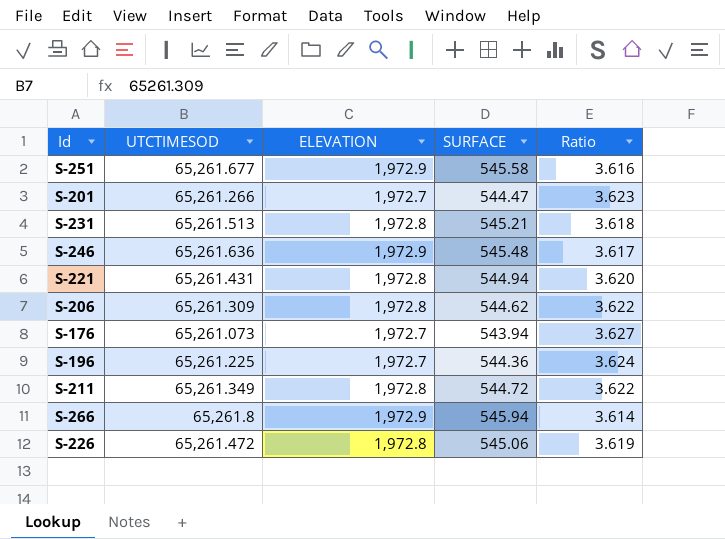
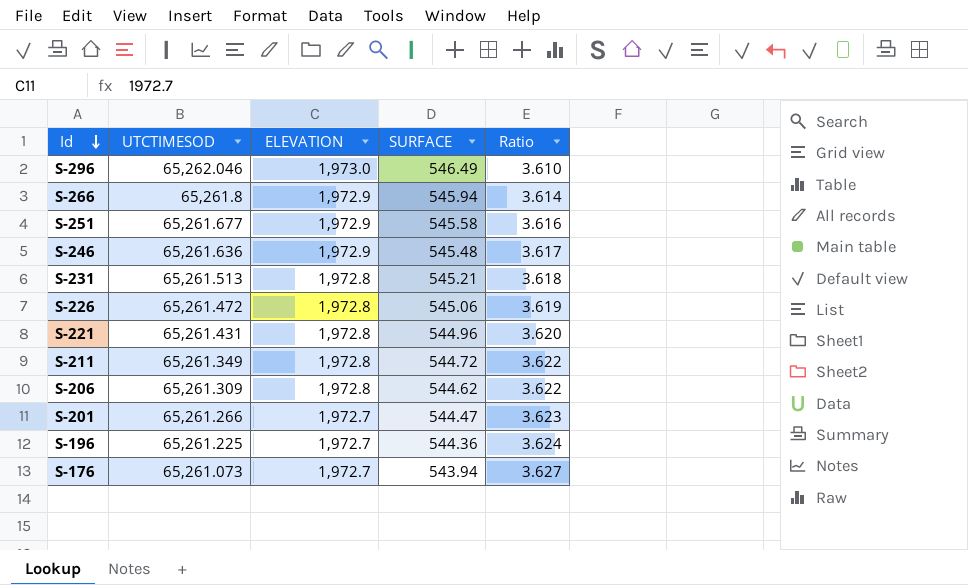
row order: none -> Id descending
row S-296: none -> 65,262.046 | 1,973.0 | 546.49 | 3.610
S-221 | SURFACE: 544.94 -> 544.96

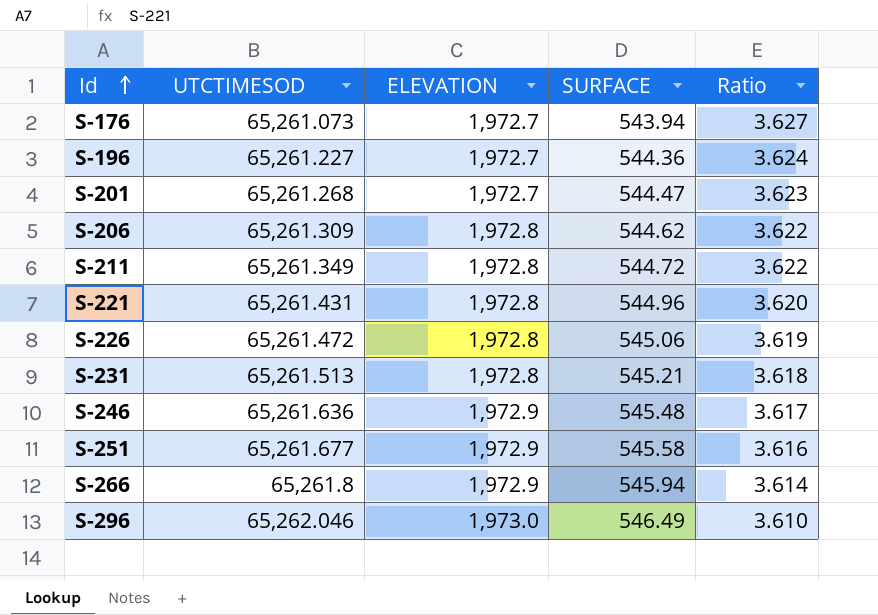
row order: Id descending -> Id ascending
S-196 | UTCTIMESOD: 65,261.225 -> 65,261.227
S-201 | UTCTIMESOD: 65,261.266 -> 65,261.268

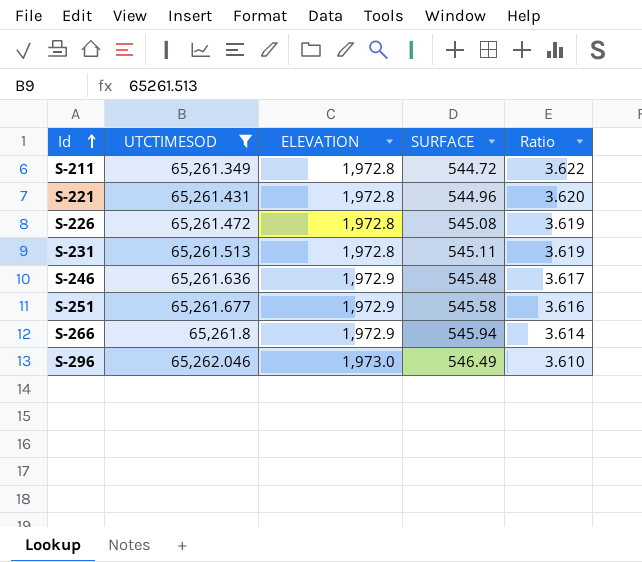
filter: none -> UTCTIMESOD >= 65,261.349
S-226 | SURFACE: 545.06 -> 545.08
S-231 | SURFACE: 545.21 -> 545.11
S-231 | Ratio: 3.618 -> 3.619

